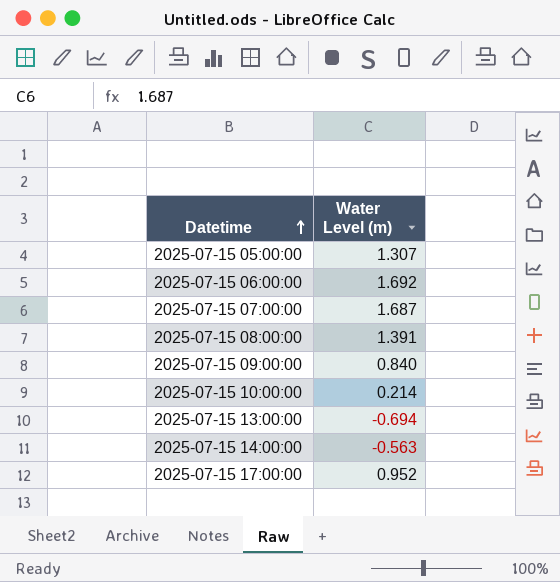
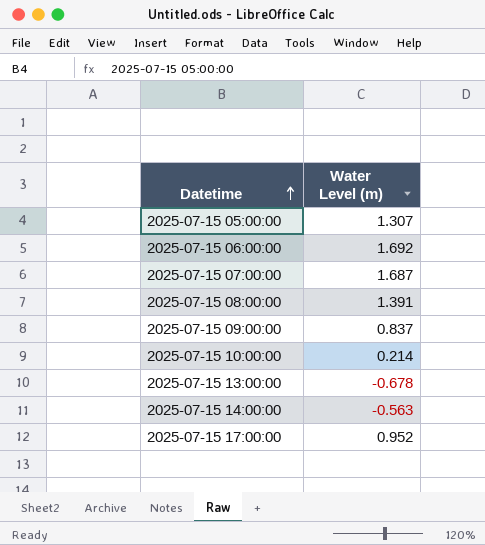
2025-07-15 09:00:00 | Water Level (m): 0.840 -> 0.837
2025-07-15 13:00:00 | Water Level (m): -0.694 -> -0.678

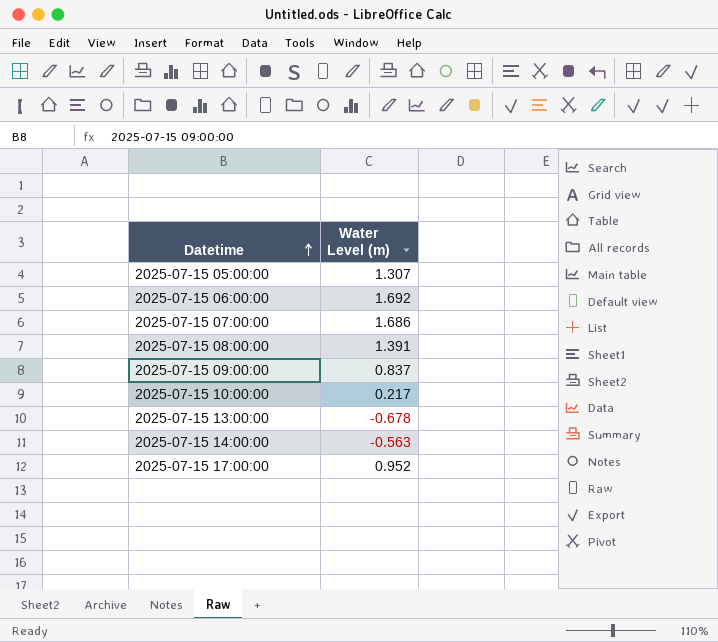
2025-07-15 07:00:00 | Water Level (m): 1.687 -> 1.686
2025-07-15 10:00:00 | Water Level (m): 0.214 -> 0.217

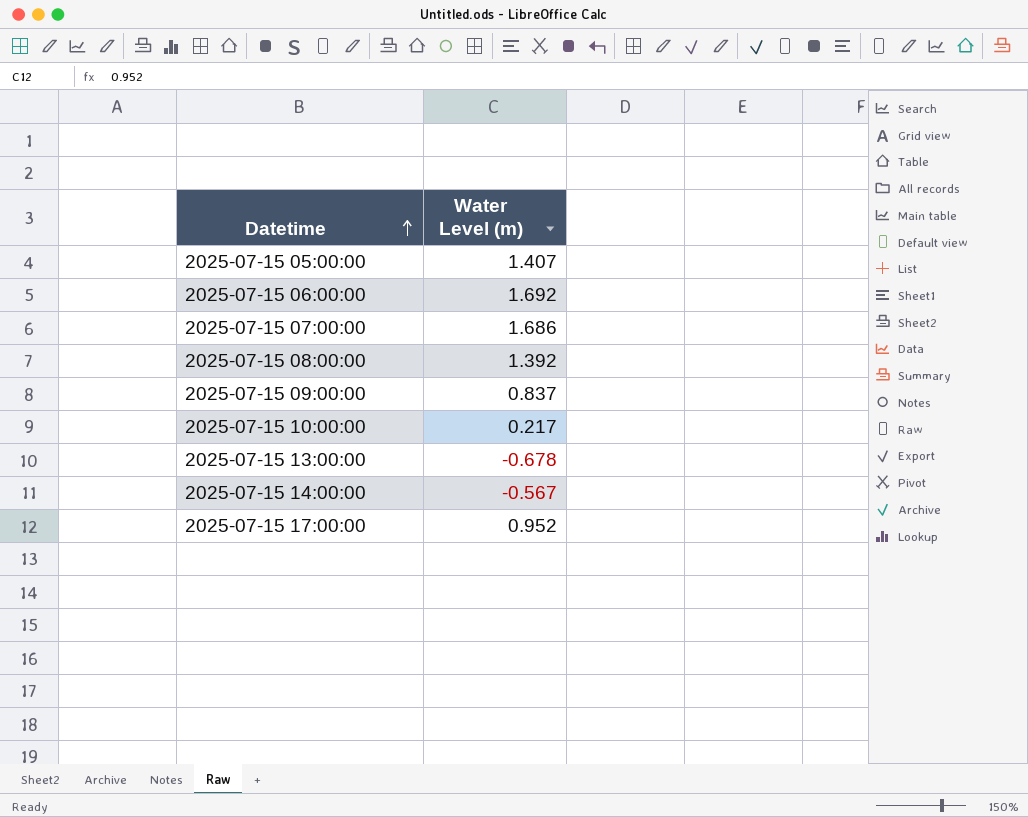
2025-07-15 05:00:00 | Water Level (m): 1.307 -> 1.407
2025-07-15 08:00:00 | Water Level (m): 1.391 -> 1.392
2025-07-15 14:00:00 | Water Level (m): -0.563 -> -0.567

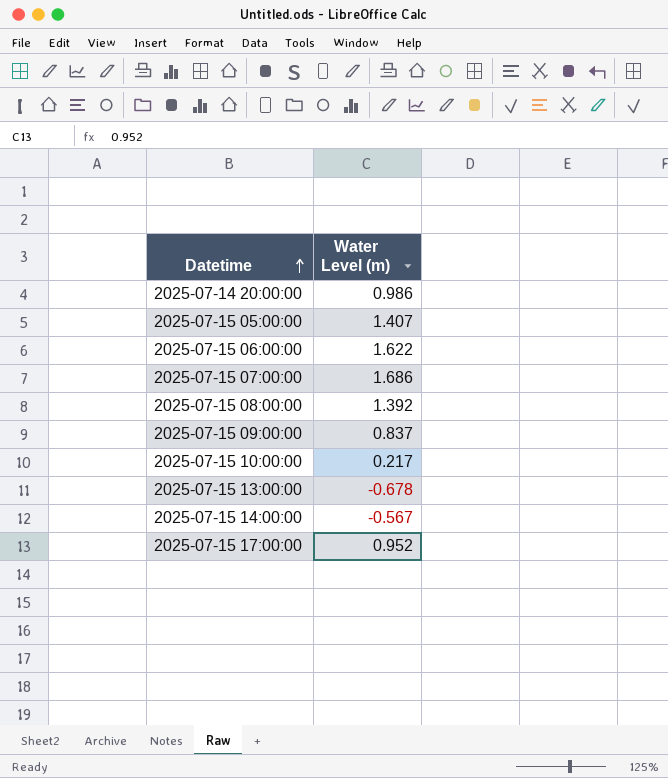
row 2025-07-14 20:00:00: none -> 0.986
2025-07-15 06:00:00 | Water Level (m): 1.692 -> 1.622

